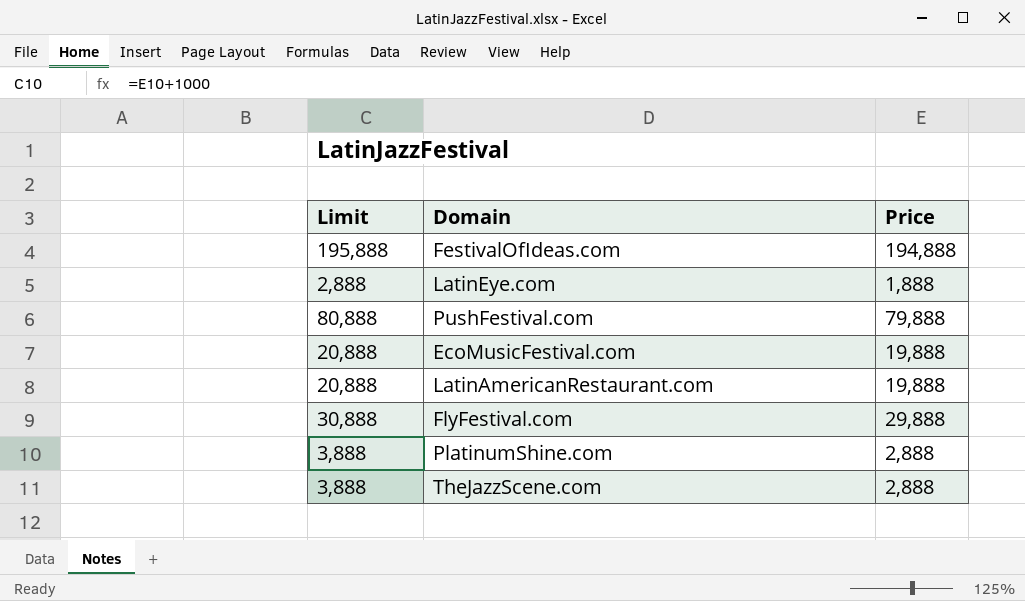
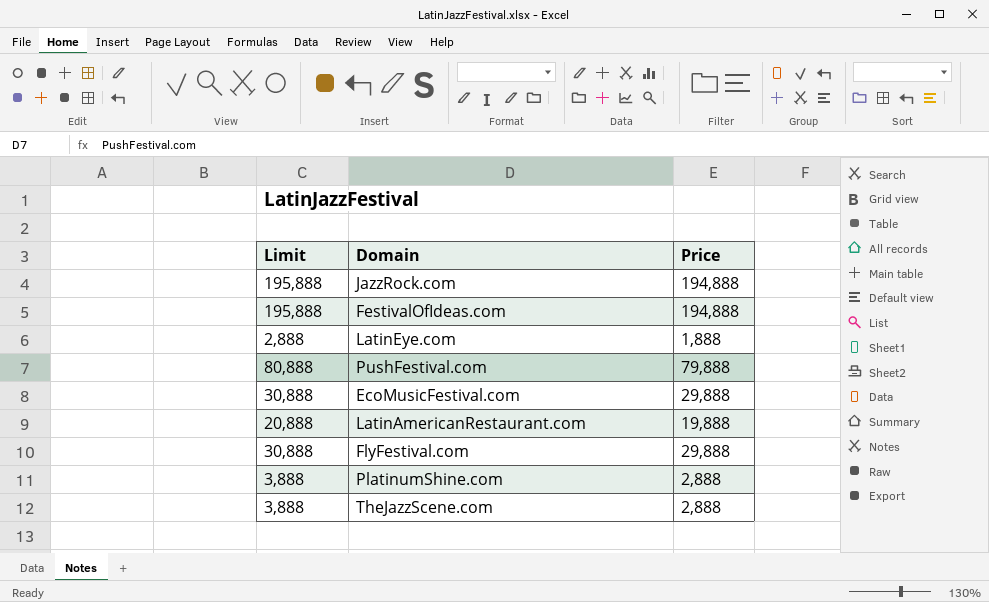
row JazzRock.com: none -> 195,888 | 194,888
EcoMusicFestival.com | Limit: 20,888 -> 30,888
EcoMusicFestival.com | Price: 19,888 -> 29,888

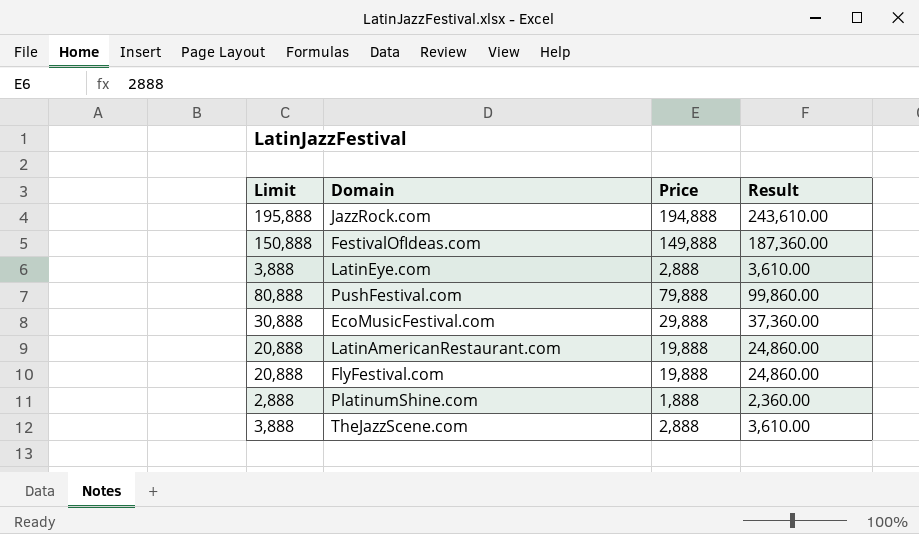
column Result | formula: none -> [Price] * 1.25
FestivalOfIdeas.com | Limit: 195,888 -> 150,888
FestivalOfIdeas.com | Price: 194,888 -> 149,888
LatinEye.com | Limit: 2,888 -> 3,888
LatinEye.com | Price: 1,888 -> 2,888
FlyFestival.com | Limit: 30,888 -> 20,888
FlyFestival.com | Price: 29,888 -> 19,888
PlatinumShine.com | Limit: 3,888 -> 2,888
PlatinumShine.com | Price: 2,888 -> 1,888

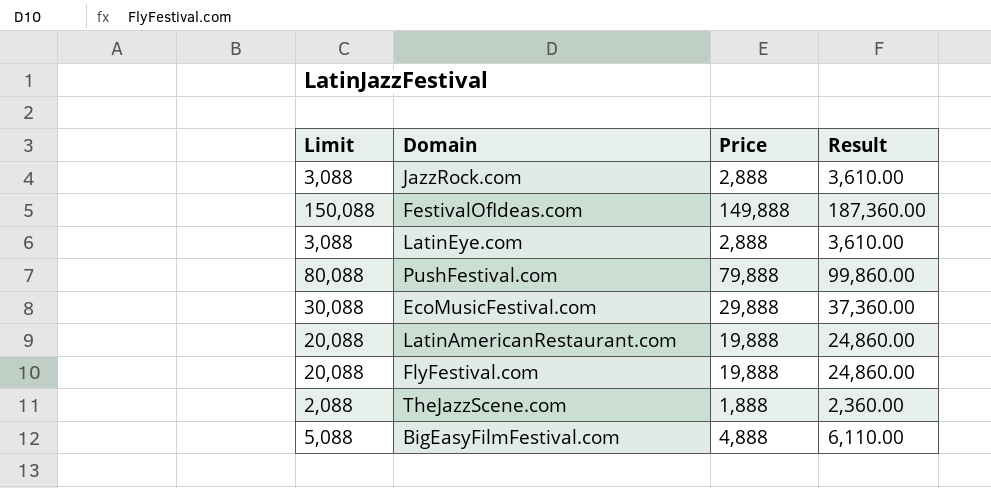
column Limit | formula: [Price] + 1000 -> [Price] + 200
row PlatinumShine.com: 2,888 | 1,888 | 2,360.00 -> none
JazzRock.com | Price: 194,888 -> 2,888
JazzRock.com | Result: 243,610.00 -> 3,610.00
TheJazzScene.com | Price: 2,888 -> 1,888
TheJazzScene.com | Result: 3,610.00 -> 2,360.00
row BigEasyFilmFestival.com: none -> 5,088 | 4,888 | 6,110.00

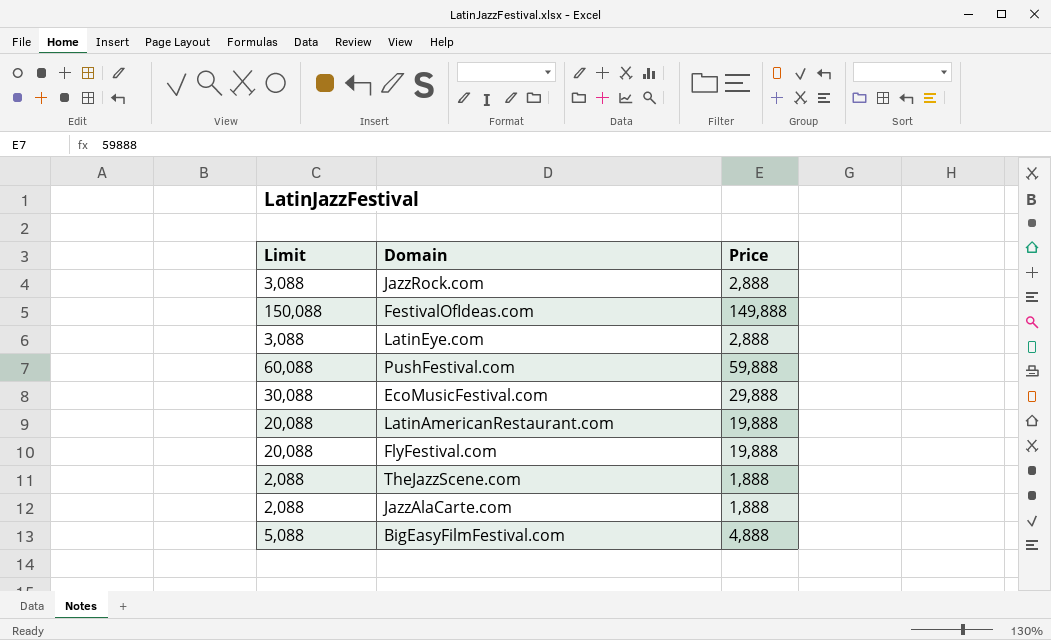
column Result | formula: [Price] * 1.25 -> none
PushFestival.com | Limit: 80,088 -> 60,088
PushFestival.com | Price: 79,888 -> 59,888
row JazzAlaCarte.com: none -> 2,088 | 1,888

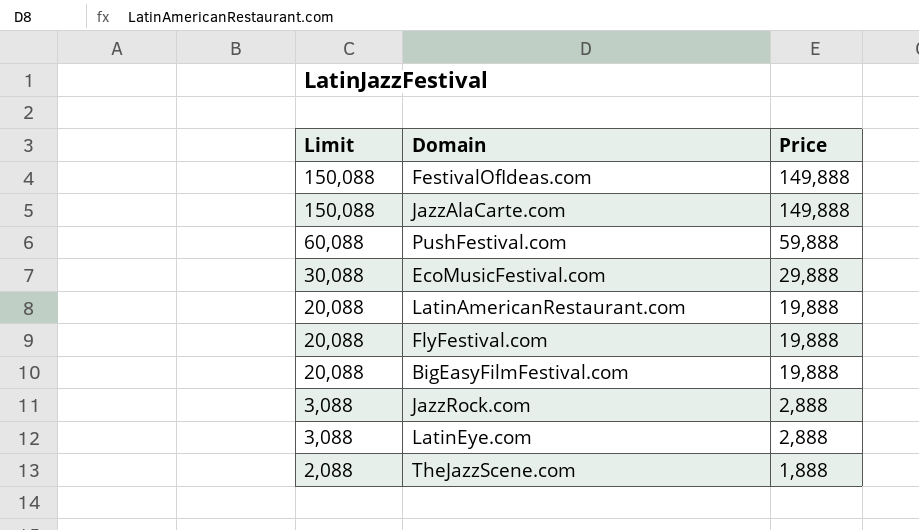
row order: none -> Limit descending
JazzAlaCarte.com | Limit: 2,088 -> 150,088
JazzAlaCarte.com | Price: 1,888 -> 149,888
BigEasyFilmFestival.com | Limit: 5,088 -> 20,088
BigEasyFilmFestival.com | Price: 4,888 -> 19,888

